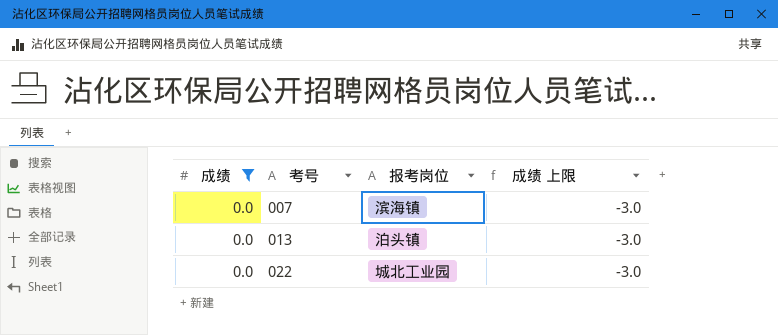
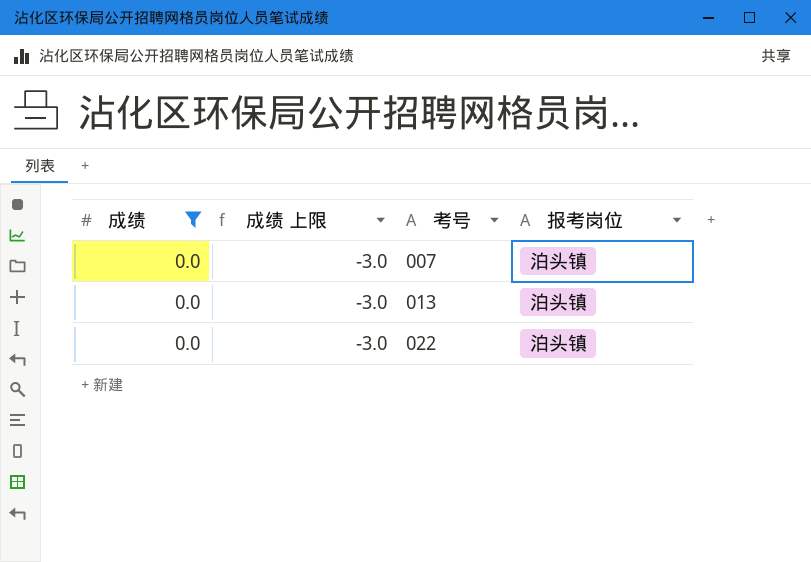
column 成绩 上限 | position: 4 -> 2
007 | 报考岗位: 滨海镇 -> 泊头镇
022 | 报考岗位: 城北工业园 -> 泊头镇

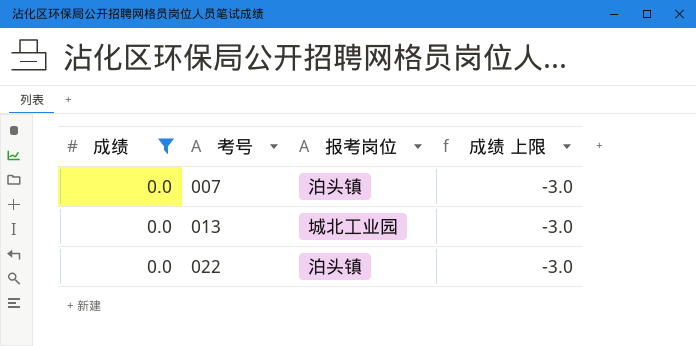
column 成绩 上限 | position: 2 -> 4
013 | 报考岗位: 泊头镇 -> 城北工业园

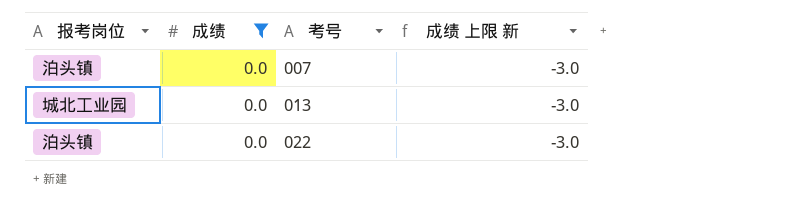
column 报考岗位 | position: 3 -> 1
column name: 成绩 上限 -> 成绩 上限 新

